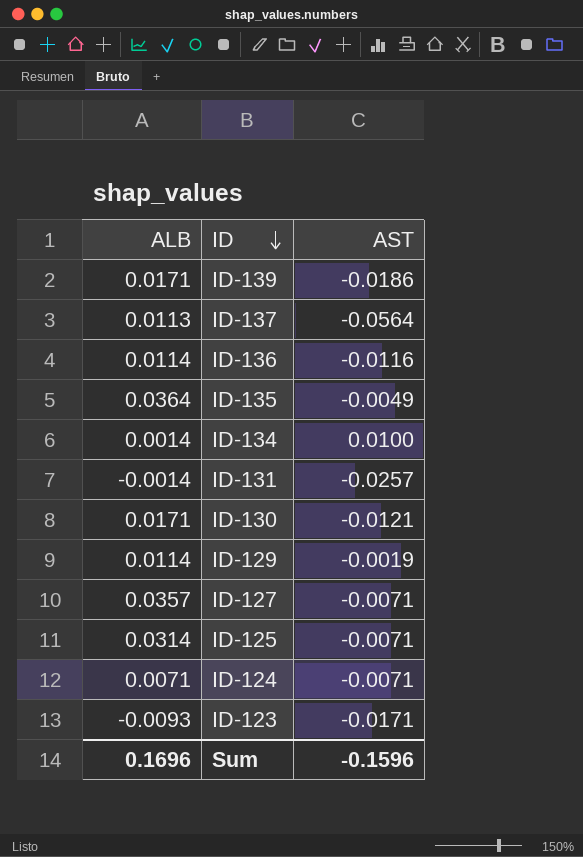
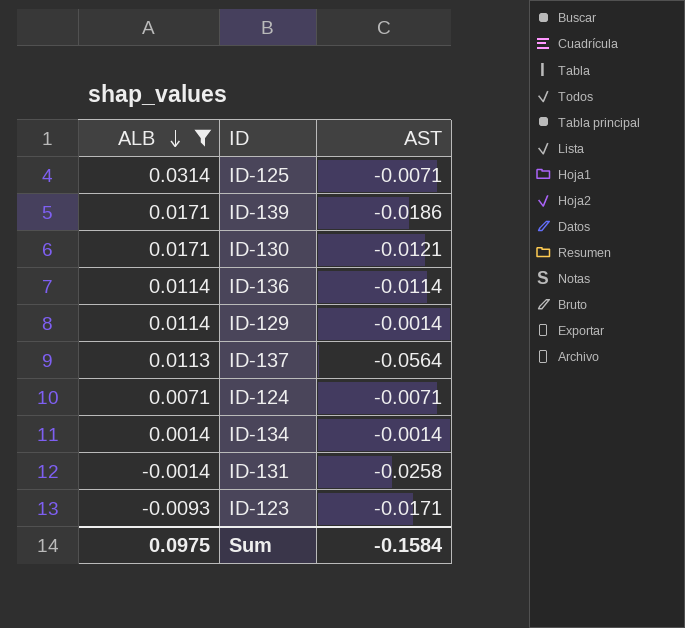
filter: none -> ALB <= 0.0314
row order: ID descending -> ALB descending
ID-136 | AST: -0.0116 -> -0.0114
ID-129 | AST: -0.0019 -> -0.0014
ID-134 | AST: 0.0100 -> -0.0014
ID-131 | AST: -0.0257 -> -0.0258
Sum | ALB: 0.1696 -> 0.0975
Sum | AST: -0.1596 -> -0.1584

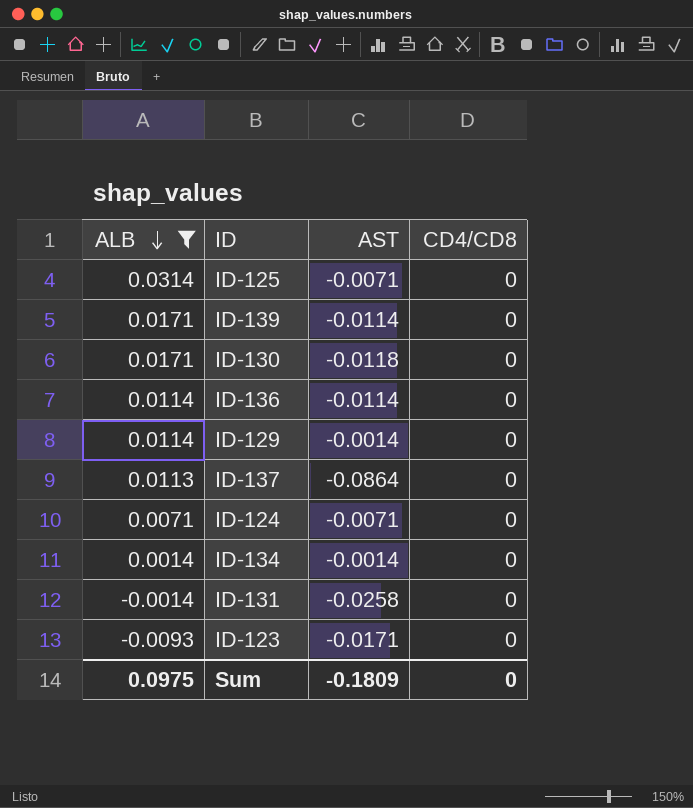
column CD4/CD8 | position: none -> 4
ID-139 | AST: -0.0186 -> -0.0114
ID-130 | AST: -0.0121 -> -0.0118
ID-137 | AST: -0.0564 -> -0.0864
Sum | AST: -0.1584 -> -0.1809

